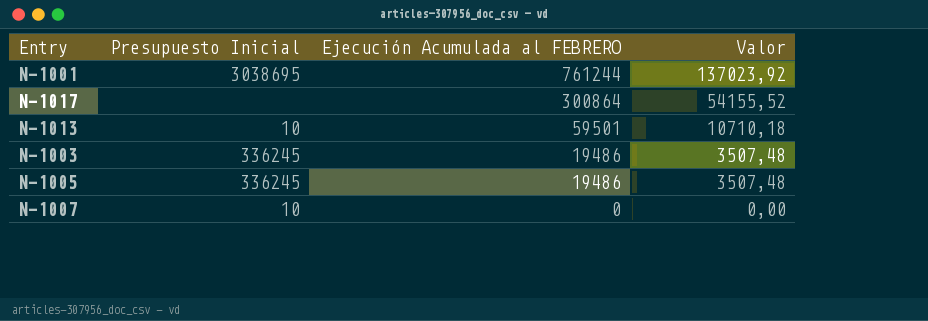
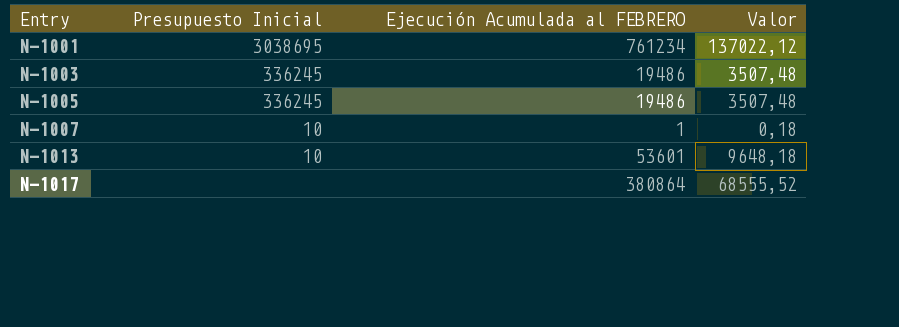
row order: Ejecución Acumulada al FEBRERO descending -> Entry ascending
N-1001 | Ejecución Acumulada al FEBRERO: 761244 -> 761234
N-1001 | Valor: 137023,92 -> 137022,12
N-1007 | Ejecución Acumulada al FEBRERO: 0 -> 1
N-1007 | Valor: 0,00 -> 0,18
N-1013 | Ejecución Acumulada al FEBRERO: 59501 -> 53601
N-1013 | Valor: 10710,18 -> 9648,18
N-1017 | Ejecución Acumulada al FEBRERO: 300864 -> 380864
N-1017 | Valor: 54155,52 -> 68555,52

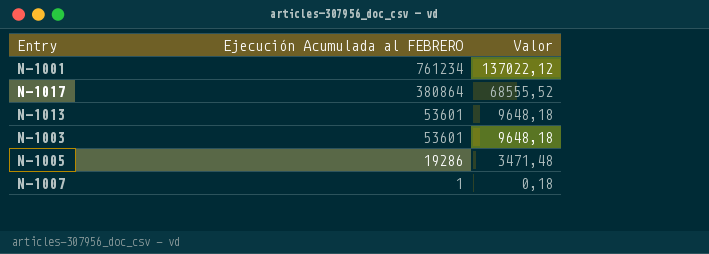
row order: Entry ascending -> Ejecución Acumulada al FEBRERO descending
column Presupuesto Inicial | position: 2 -> none
N-1003 | Ejecución Acumulada al FEBRERO: 19486 -> 53601
N-1003 | Valor: 3507,48 -> 9648,18
N-1005 | Ejecución Acumulada al FEBRERO: 19486 -> 19286
N-1005 | Valor: 3507,48 -> 3471,48

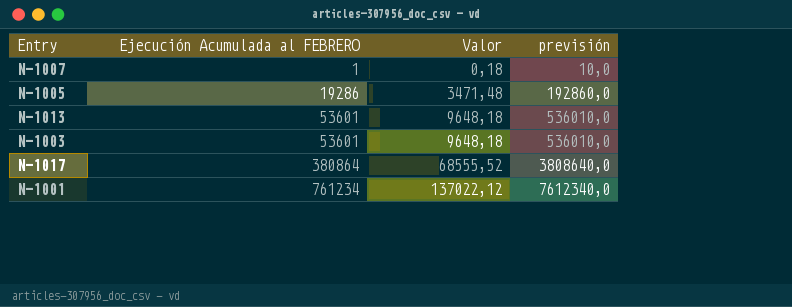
row order: Ejecución Acumulada al FEBRERO descending -> Ejecución Acumulada al FEBRERO ascending
column previsión | formula: none -> [Ejecución Acumulada al FEBRERO] * 10

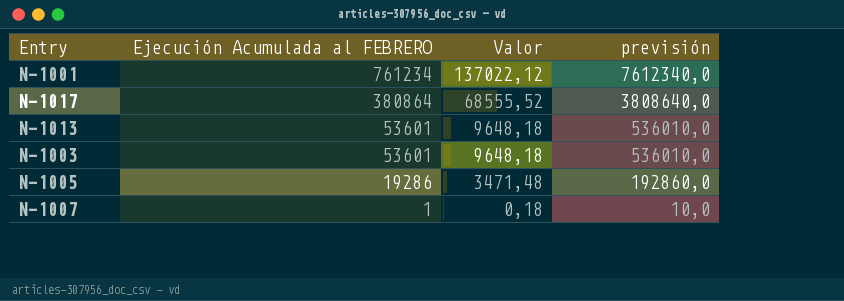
row order: Ejecución Acumulada al FEBRERO ascending -> Ejecución Acumulada al FEBRERO descending

